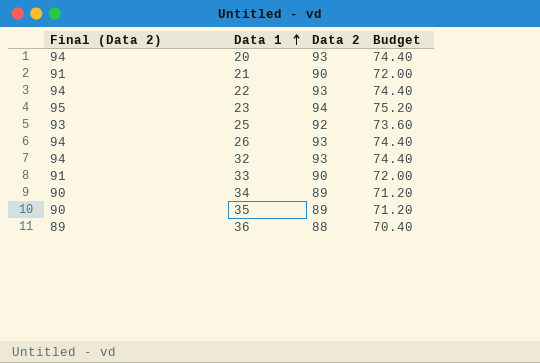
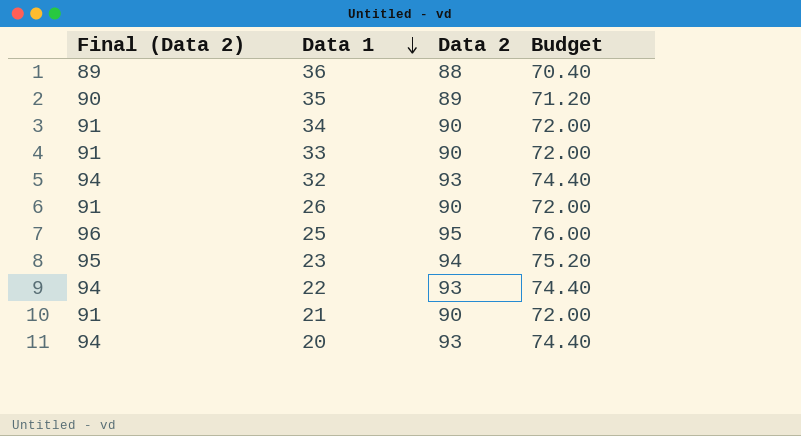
row order: Data 1 ascending -> Data 1 descending
34 | Final (Data 2): 90 -> 91
34 | Data 2: 89 -> 90
34 | Budget: 71.20 -> 72.00
26 | Final (Data 2): 94 -> 91
26 | Data 2: 93 -> 90
26 | Budget: 74.40 -> 72.00
25 | Final (Data 2): 93 -> 96
25 | Data 2: 92 -> 95
25 | Budget: 73.60 -> 76.00

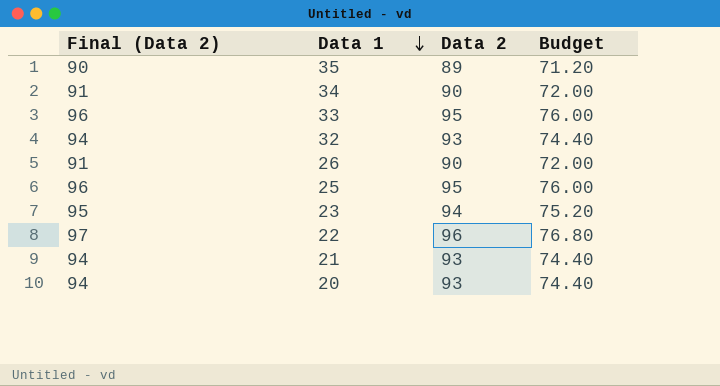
row 36: 89 | 88 | 70.40 -> none
33 | Final (Data 2): 91 -> 96
33 | Data 2: 90 -> 95
33 | Budget: 72.00 -> 76.00
22 | Final (Data 2): 94 -> 97
22 | Data 2: 93 -> 96
22 | Budget: 74.40 -> 76.80
21 | Final (Data 2): 91 -> 94
21 | Data 2: 90 -> 93
21 | Budget: 72.00 -> 74.40

